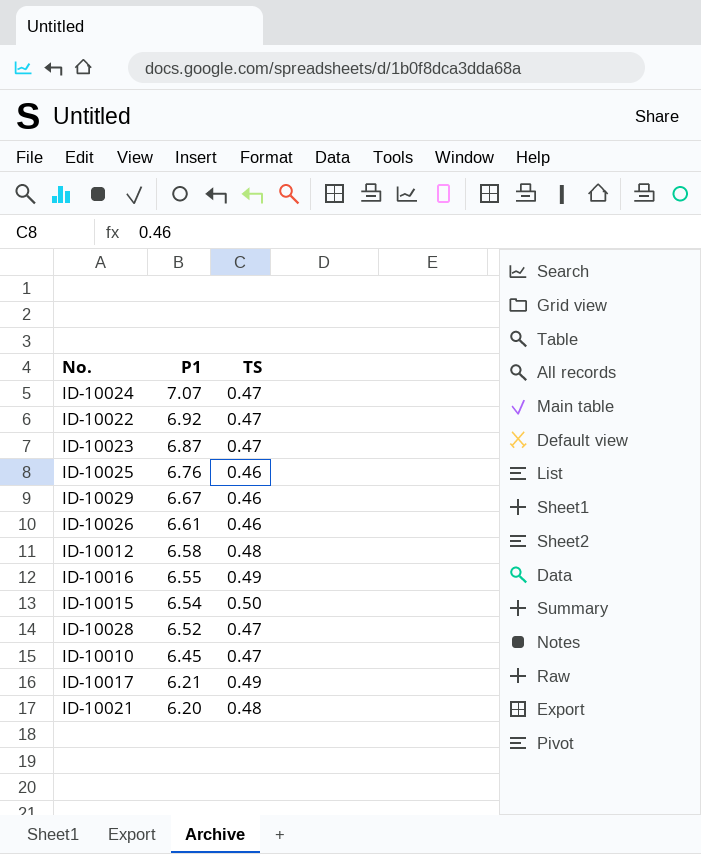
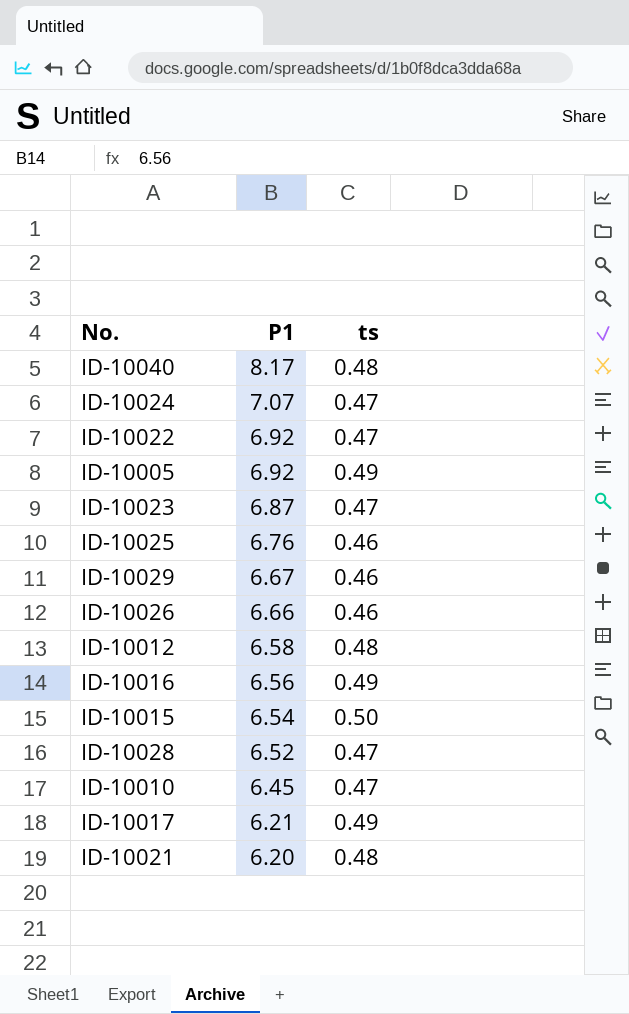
column name: TS -> ts
row ID-10040: none -> 8.17 | 0.48
row ID-10005: none -> 6.92 | 0.49
ID-10026 | P1: 6.61 -> 6.66
ID-10016 | P1: 6.55 -> 6.56

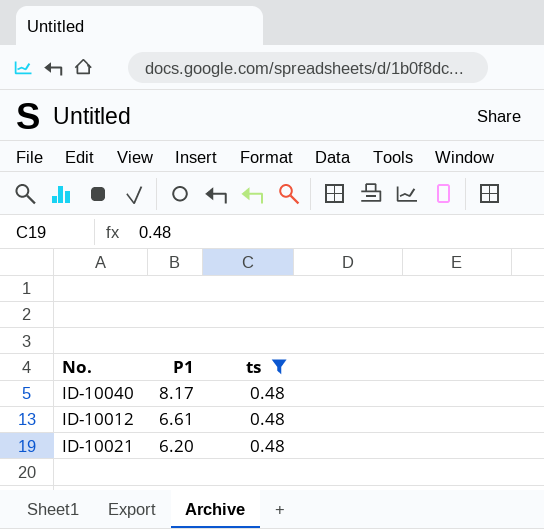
filter: none -> ts = 0.48
ID-10012 | P1: 6.58 -> 6.61

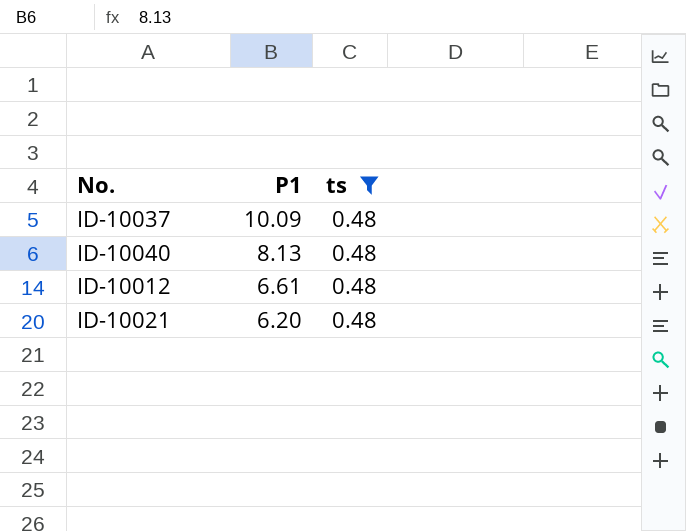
row ID-10037: none -> 10.09 | 0.48
ID-10040 | P1: 8.17 -> 8.13

